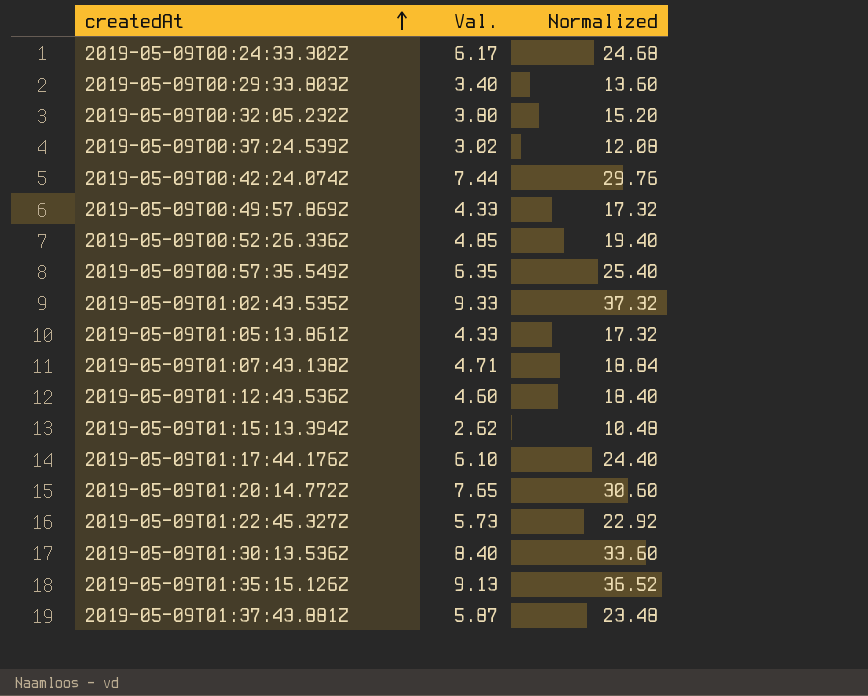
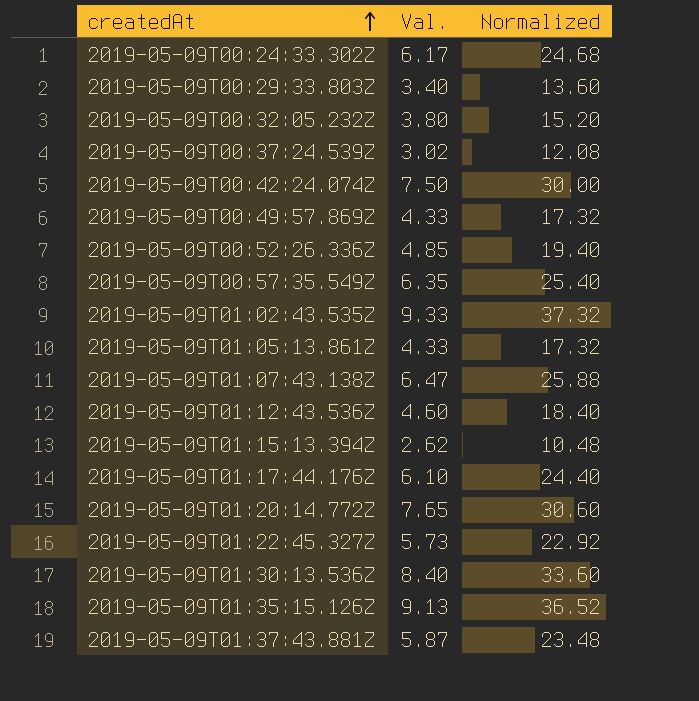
2019-05-09T00:42:24.074Z | Val.: 7.44 -> 7.50
2019-05-09T00:42:24.074Z | Normalized: 29.76 -> 30.00
2019-05-09T01:07:43.138Z | Val.: 4.71 -> 6.47
2019-05-09T01:07:43.138Z | Normalized: 18.84 -> 25.88

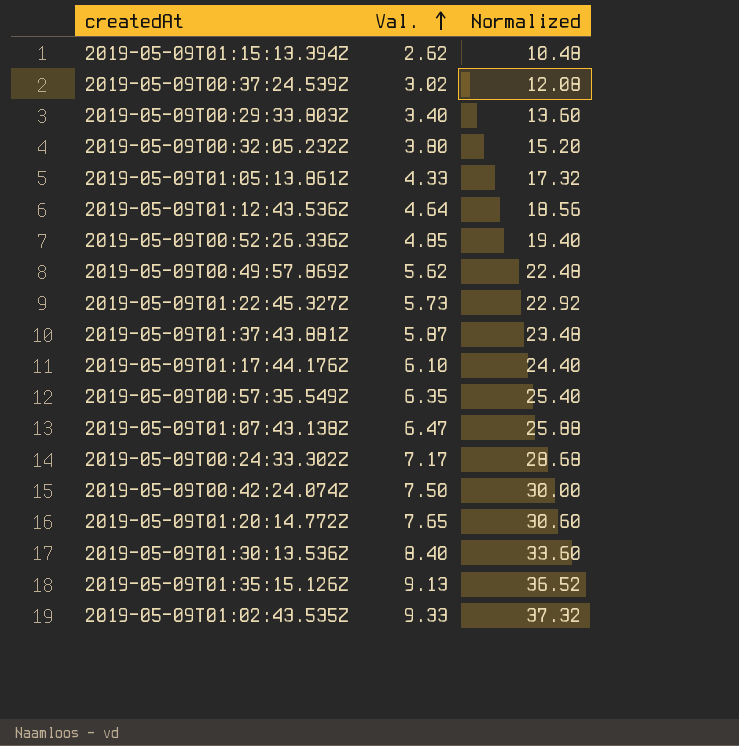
row order: createdAt ascending -> Val. ascending
2019-05-09T01:12:43.536Z | Val.: 4.60 -> 4.64
2019-05-09T01:12:43.536Z | Normalized: 18.40 -> 18.56
2019-05-09T00:49:57.869Z | Val.: 4.33 -> 5.62
2019-05-09T00:49:57.869Z | Normalized: 17.32 -> 22.48
2019-05-09T00:24:33.302Z | Val.: 6.17 -> 7.17
2019-05-09T00:24:33.302Z | Normalized: 24.68 -> 28.68

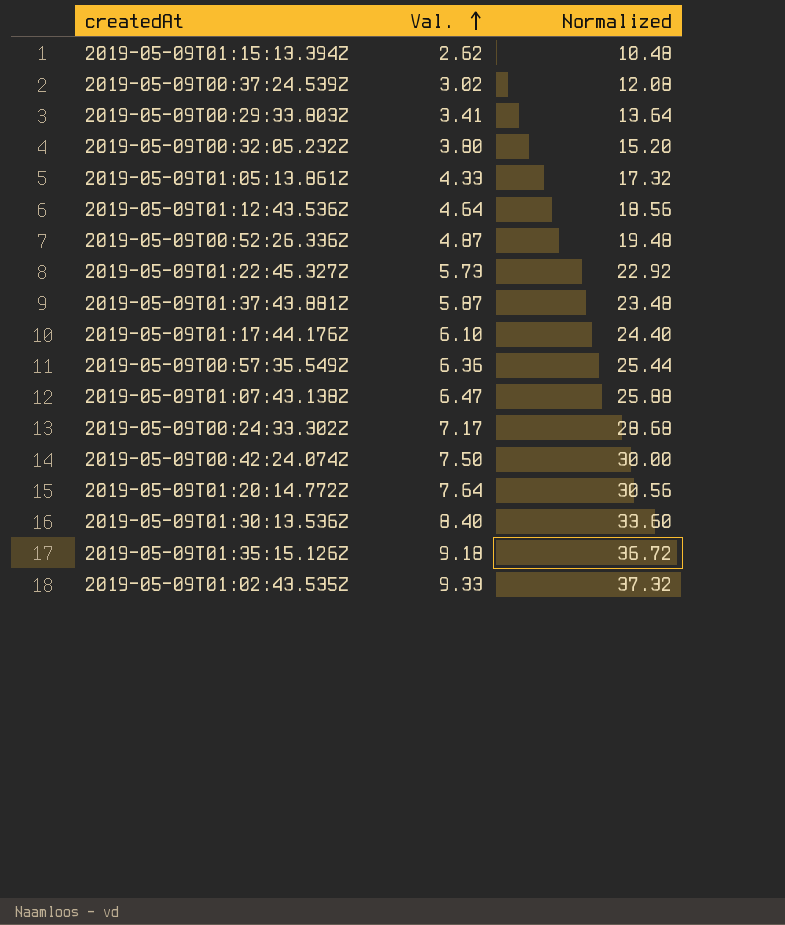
row 2019-05-09T00:49:57.869Z: 5.62 | 22.48 -> none
2019-05-09T00:29:33.803Z | Val.: 3.40 -> 3.41
2019-05-09T00:29:33.803Z | Normalized: 13.60 -> 13.64
2019-05-09T00:52:26.336Z | Val.: 4.85 -> 4.87
2019-05-09T00:52:26.336Z | Normalized: 19.40 -> 19.48
2019-05-09T00:57:35.549Z | Val.: 6.35 -> 6.36
2019-05-09T00:57:35.549Z | Normalized: 25.40 -> 25.44
2019-05-09T01:20:14.772Z | Val.: 7.65 -> 7.64
2019-05-09T01:20:14.772Z | Normalized: 30.60 -> 30.56
2019-05-09T01:35:15.126Z | Val.: 9.13 -> 9.18
2019-05-09T01:35:15.126Z | Normalized: 36.52 -> 36.72

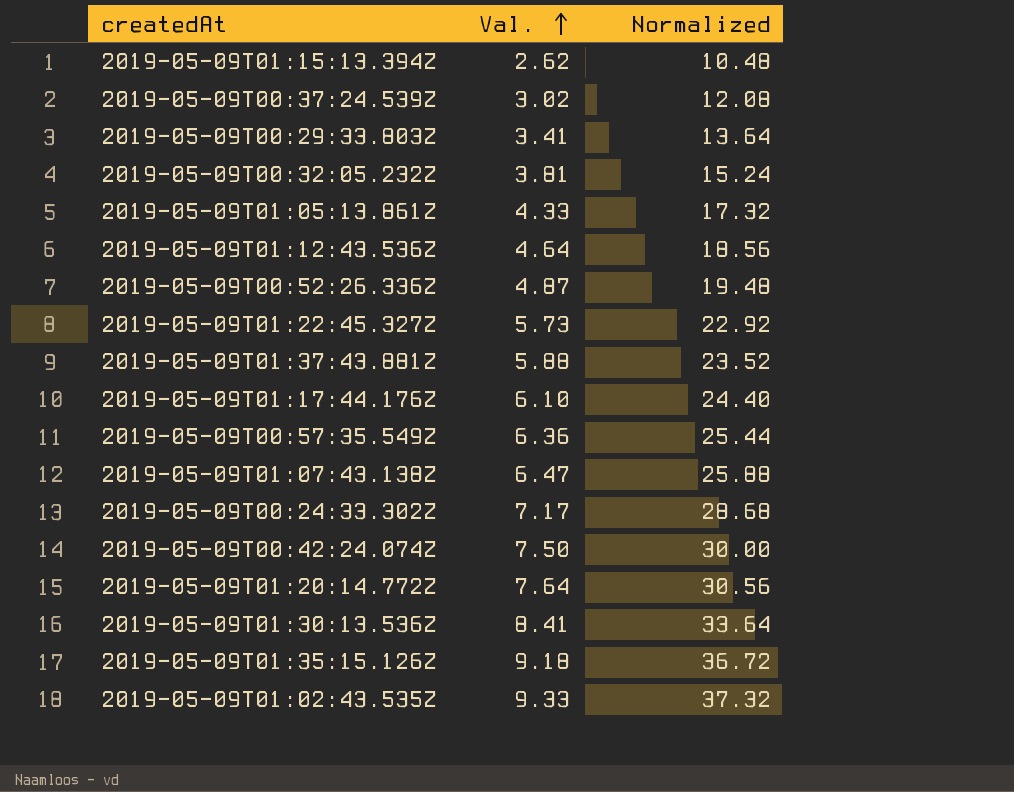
2019-05-09T00:32:05.232Z | Val.: 3.80 -> 3.81
2019-05-09T00:32:05.232Z | Normalized: 15.20 -> 15.24
2019-05-09T01:37:43.881Z | Val.: 5.87 -> 5.88
2019-05-09T01:37:43.881Z | Normalized: 23.48 -> 23.52
2019-05-09T01:30:13.536Z | Val.: 8.40 -> 8.41
2019-05-09T01:30:13.536Z | Normalized: 33.60 -> 33.64

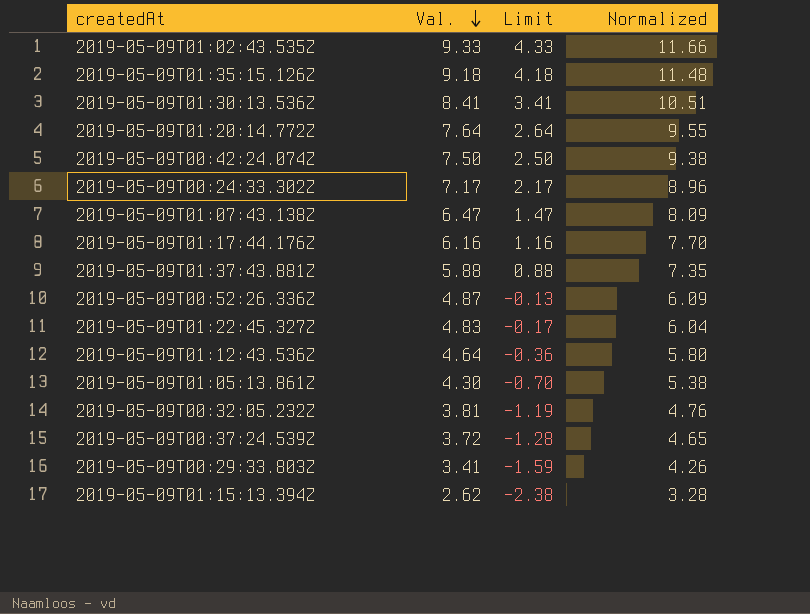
row order: Val. ascending -> Val. descending
column Limit | formula: none -> [Val.] - 5
column Normalized | formula: [Val.] * 4 -> [Val.] * 1.25
row 2019-05-09T00:57:35.549Z: 6.36 | 25.44 -> none
2019-05-09T01:17:44.176Z | Val.: 6.10 -> 6.16
2019-05-09T01:22:45.327Z | Val.: 5.73 -> 4.83
2019-05-09T01:05:13.861Z | Val.: 4.33 -> 4.30
2019-05-09T00:37:24.539Z | Val.: 3.02 -> 3.72

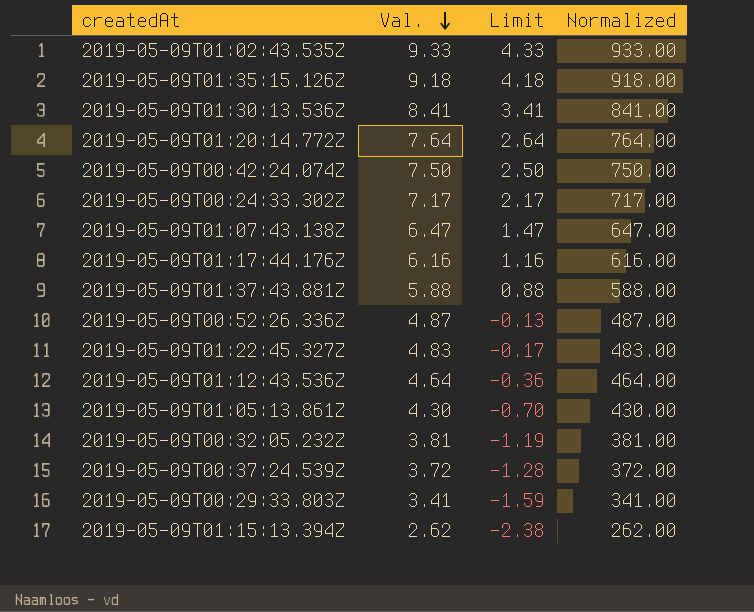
column Normalized | formula: [Val.] * 1.25 -> [Val.] * 100

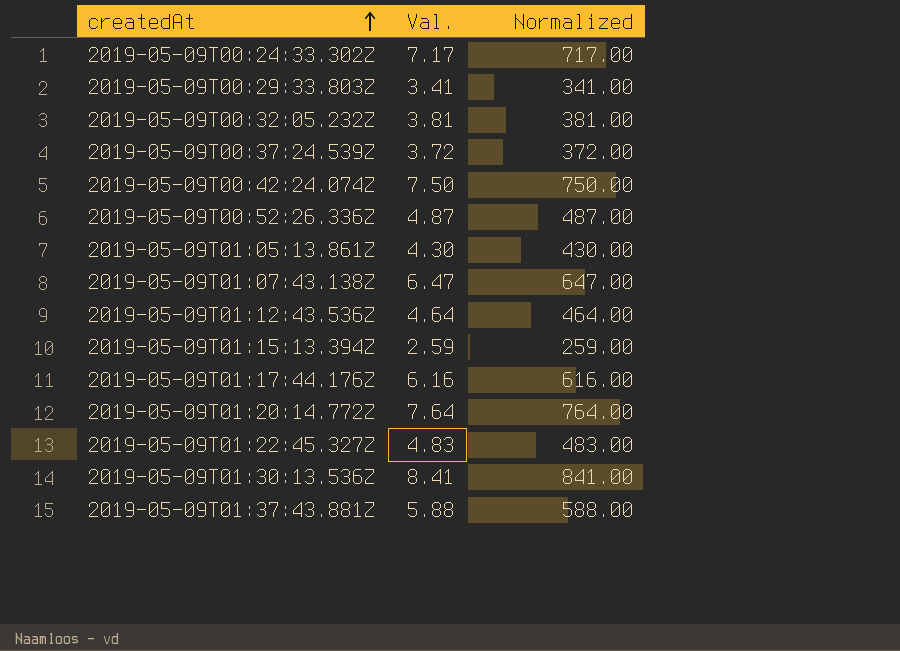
row order: Val. descending -> createdAt ascending
column Limit | formula: [Val.] - 5 -> none
row 2019-05-09T01:02:43.535Z: 9.33 | 4.33 | 933.00 -> none
row 2019-05-09T01:35:15.126Z: 9.18 | 4.18 | 918.00 -> none
2019-05-09T01:15:13.394Z | Val.: 2.62 -> 2.59
2019-05-09T01:15:13.394Z | Normalized: 262.00 -> 259.00

